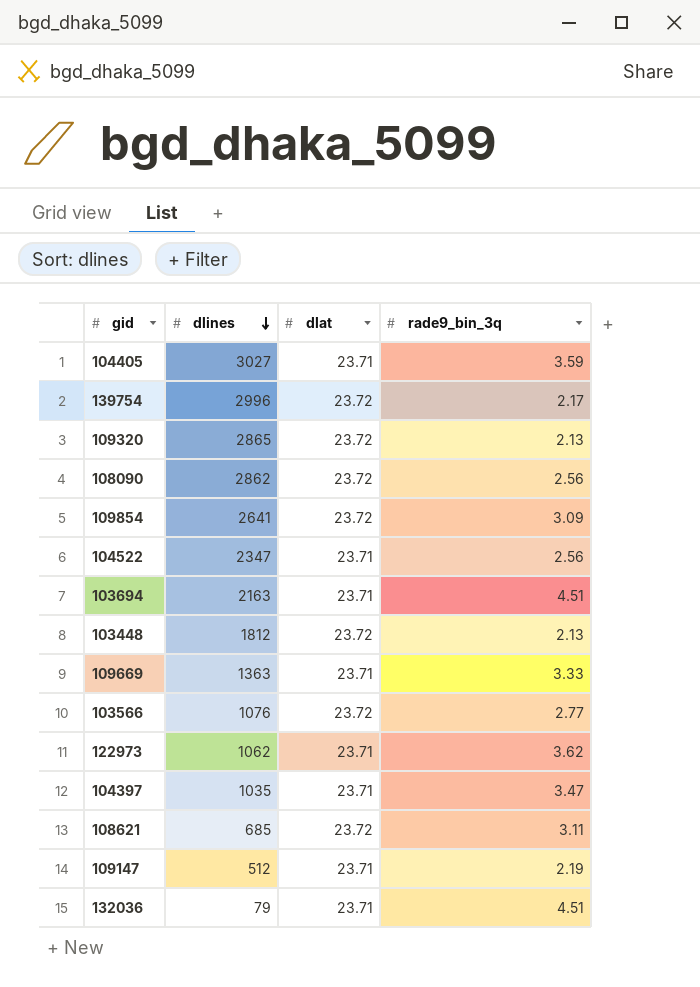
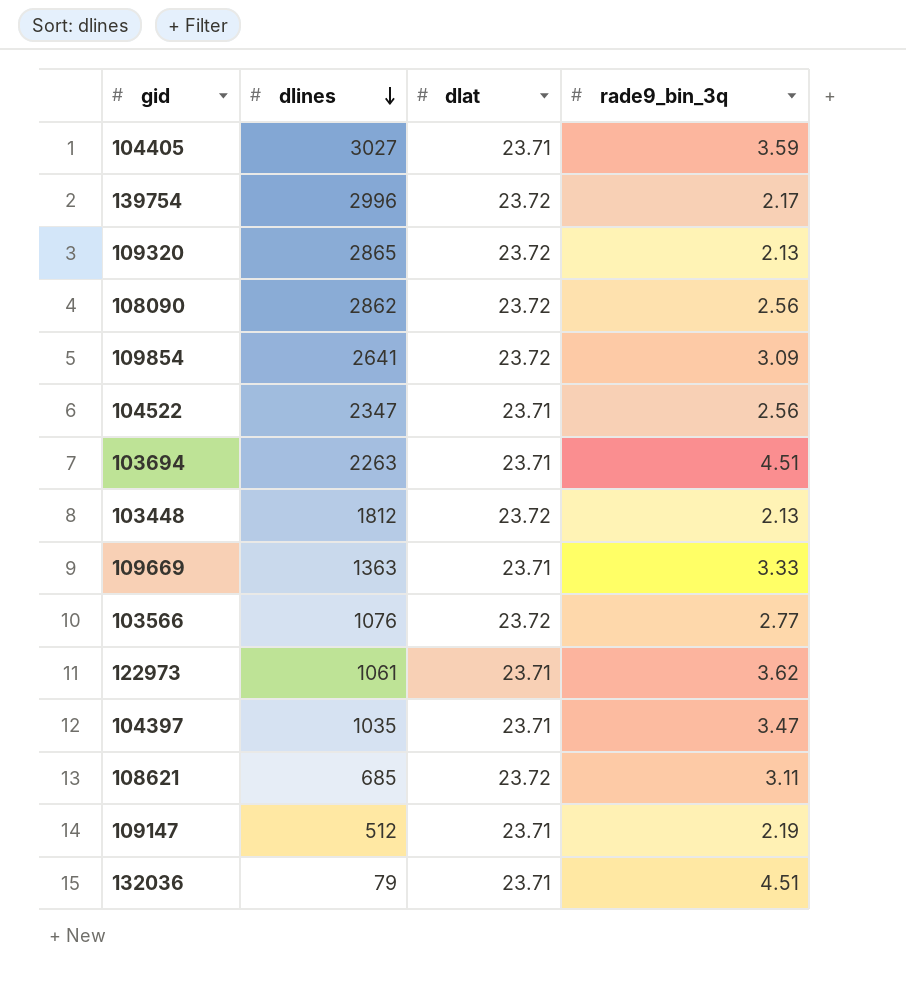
103694 | dlines: 2163 -> 2263
122973 | dlines: 1062 -> 1061

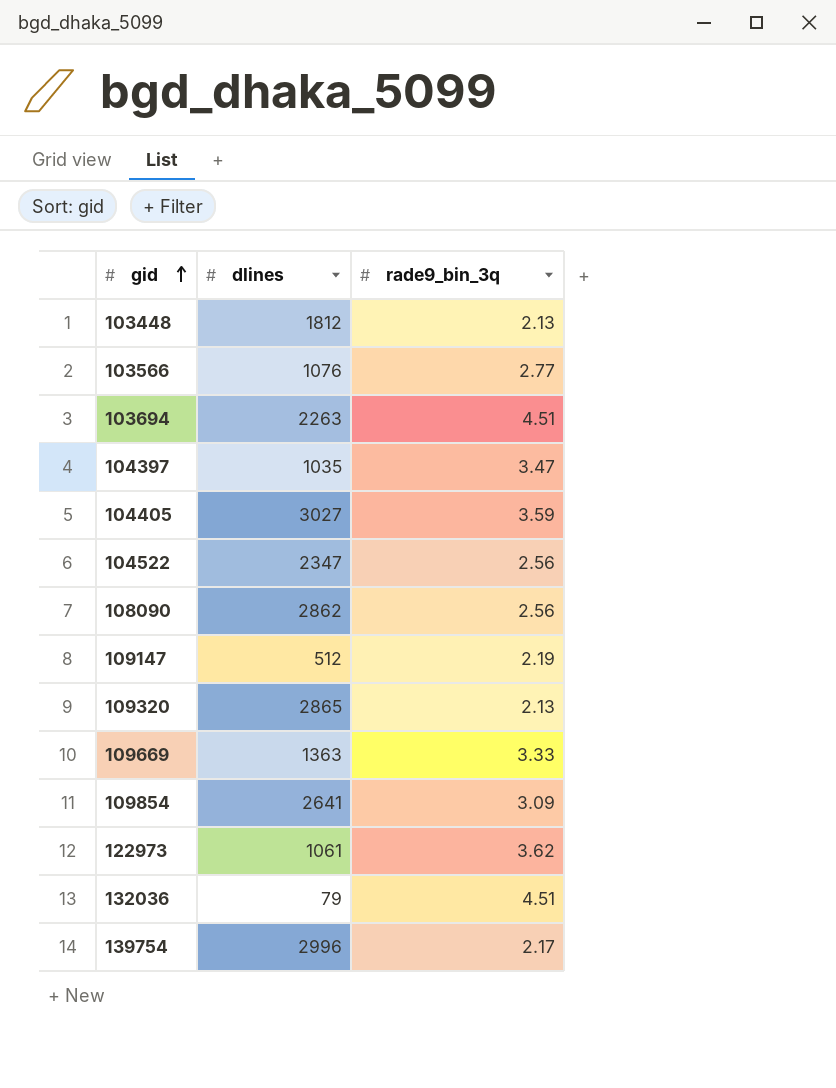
row order: dlines descending -> gid ascending
column dlat | position: 3 -> none
row 108621: 685 | 23.72 | 3.11 -> none

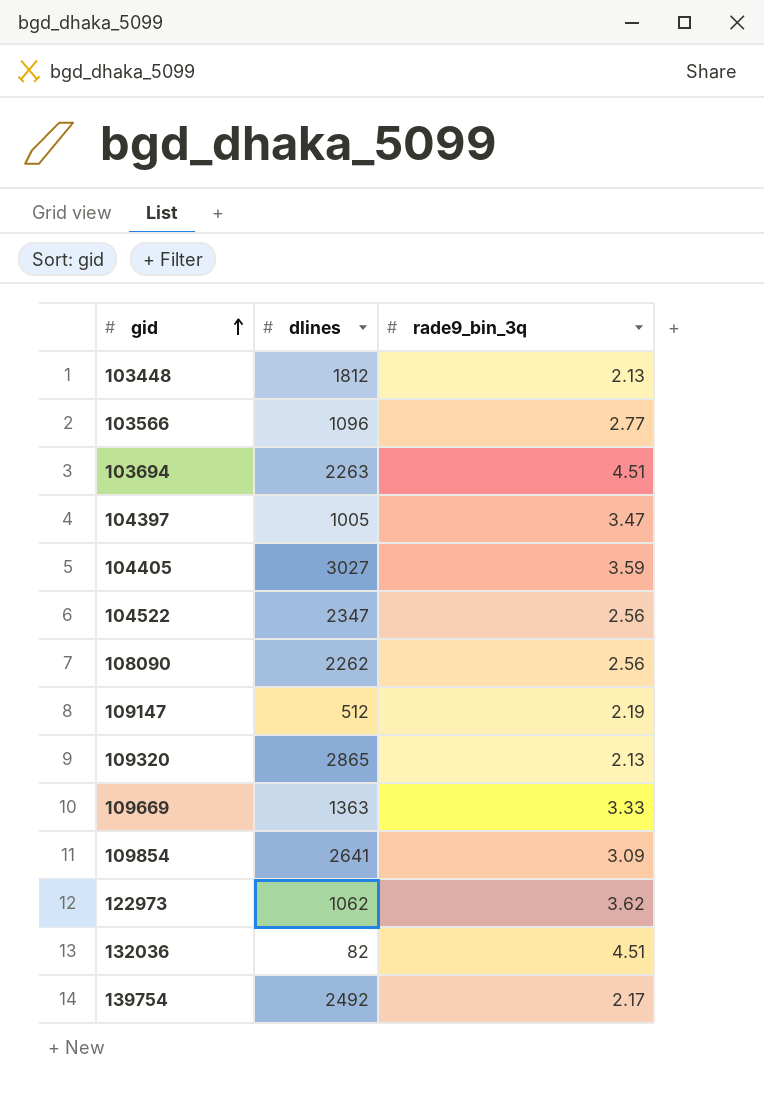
103566 | dlines: 1076 -> 1096
104397 | dlines: 1035 -> 1005
108090 | dlines: 2862 -> 2262
122973 | dlines: 1061 -> 1062
132036 | dlines: 79 -> 82
139754 | dlines: 2996 -> 2492

